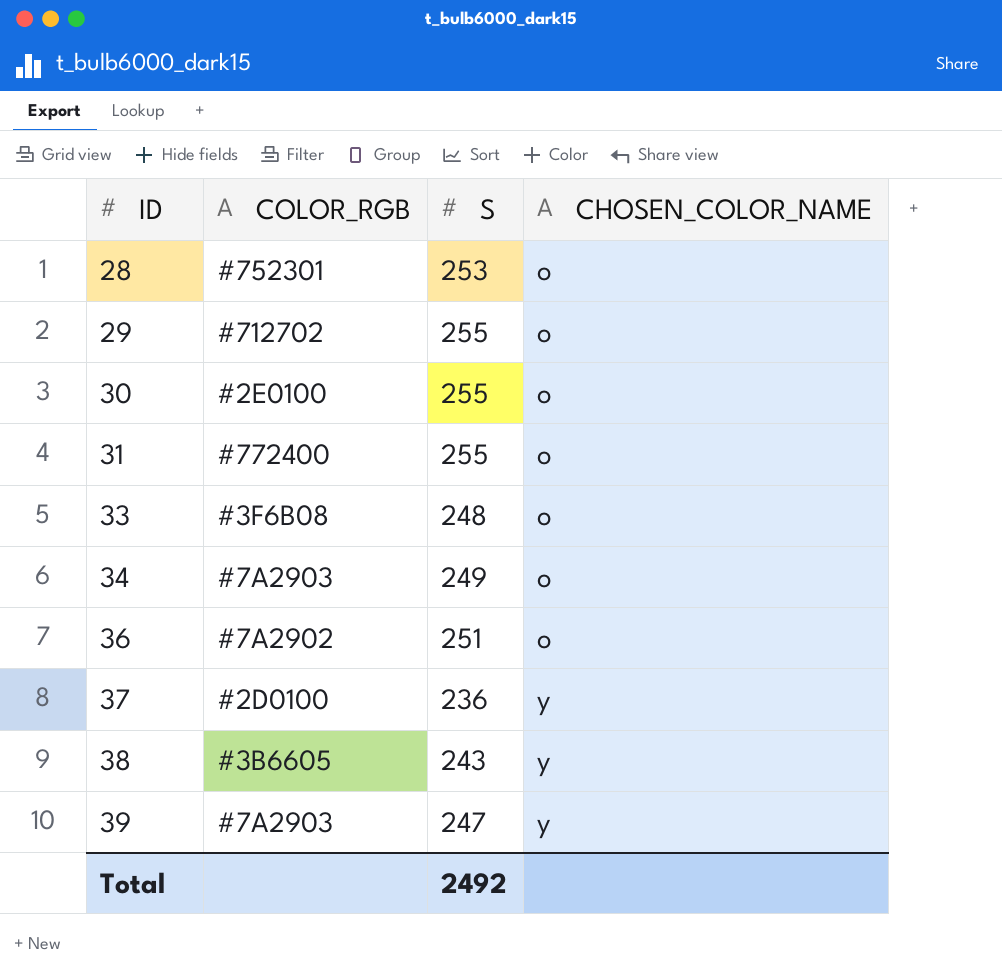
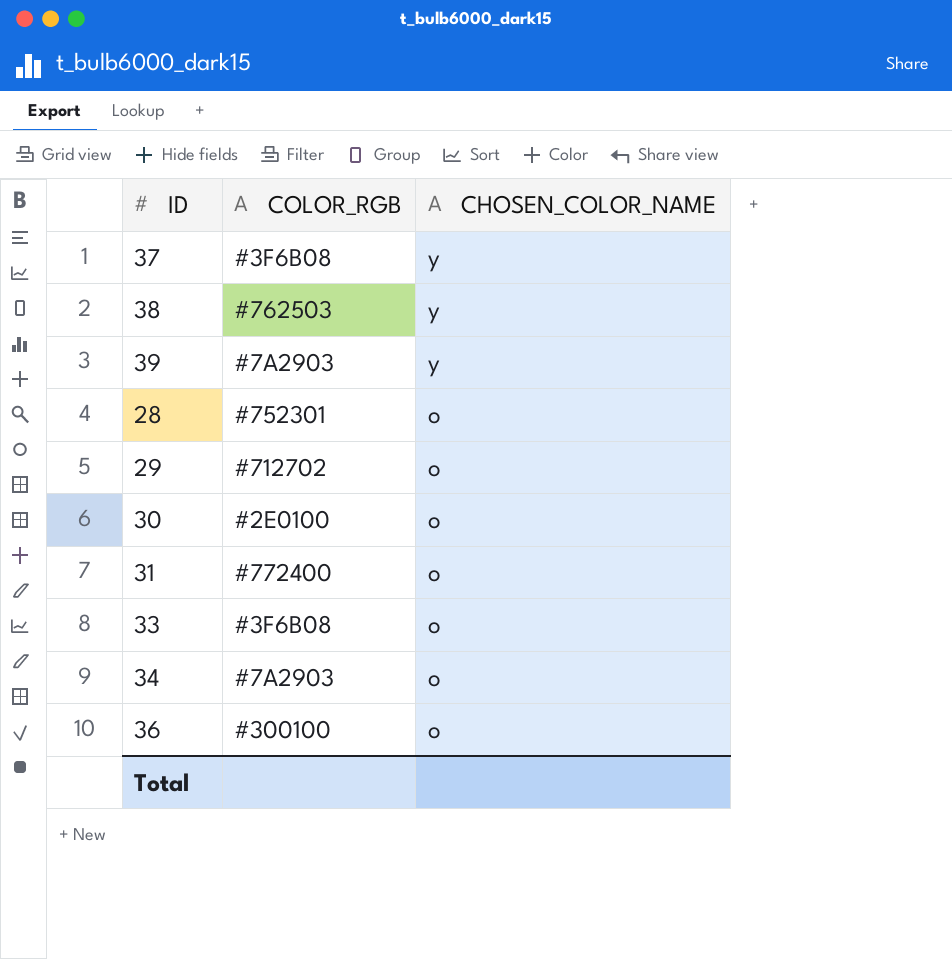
row order: ID ascending -> CHOSEN_COLOR_NAME descending
column S | position: 3 -> none
37 | COLOR_RGB: #2D0100 -> #3F6B08
38 | COLOR_RGB: #3B6605 -> #762503
36 | COLOR_RGB: #7A2902 -> #300100

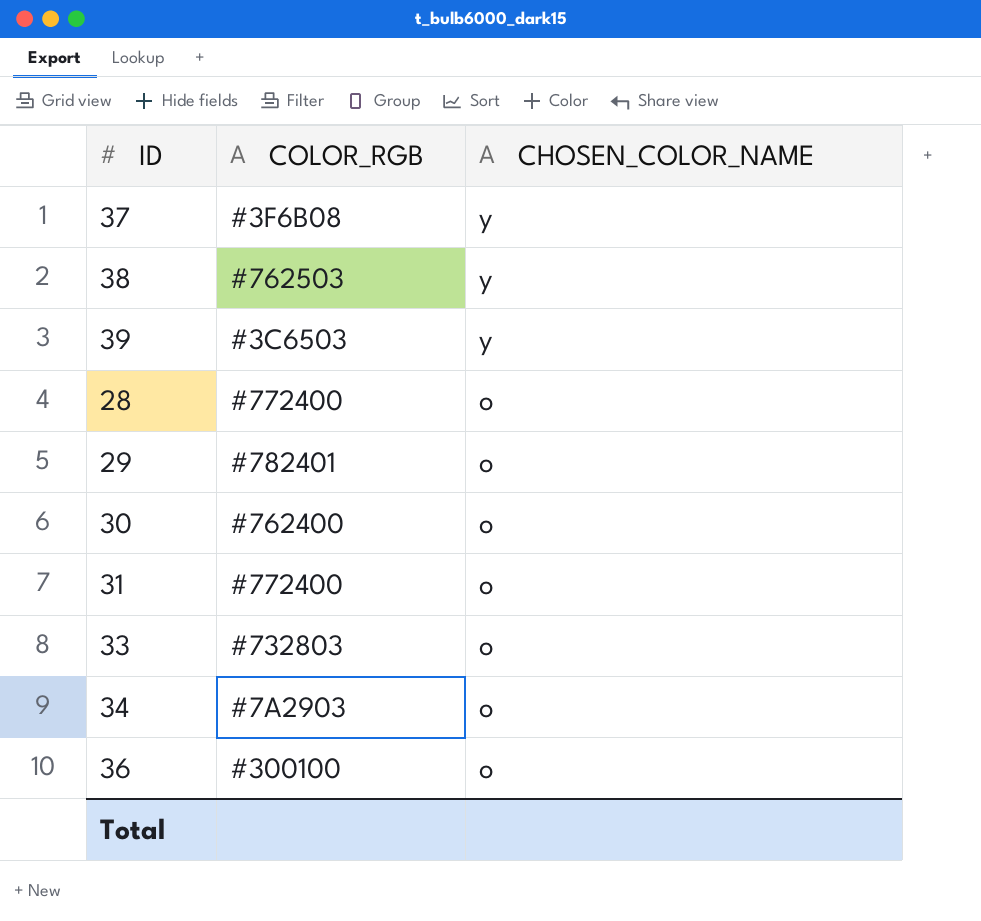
39 | COLOR_RGB: #7A2903 -> #3C6503
28 | COLOR_RGB: #752301 -> #772400
29 | COLOR_RGB: #712702 -> #782401
30 | COLOR_RGB: #2E0100 -> #762400
33 | COLOR_RGB: #3F6B08 -> #732803

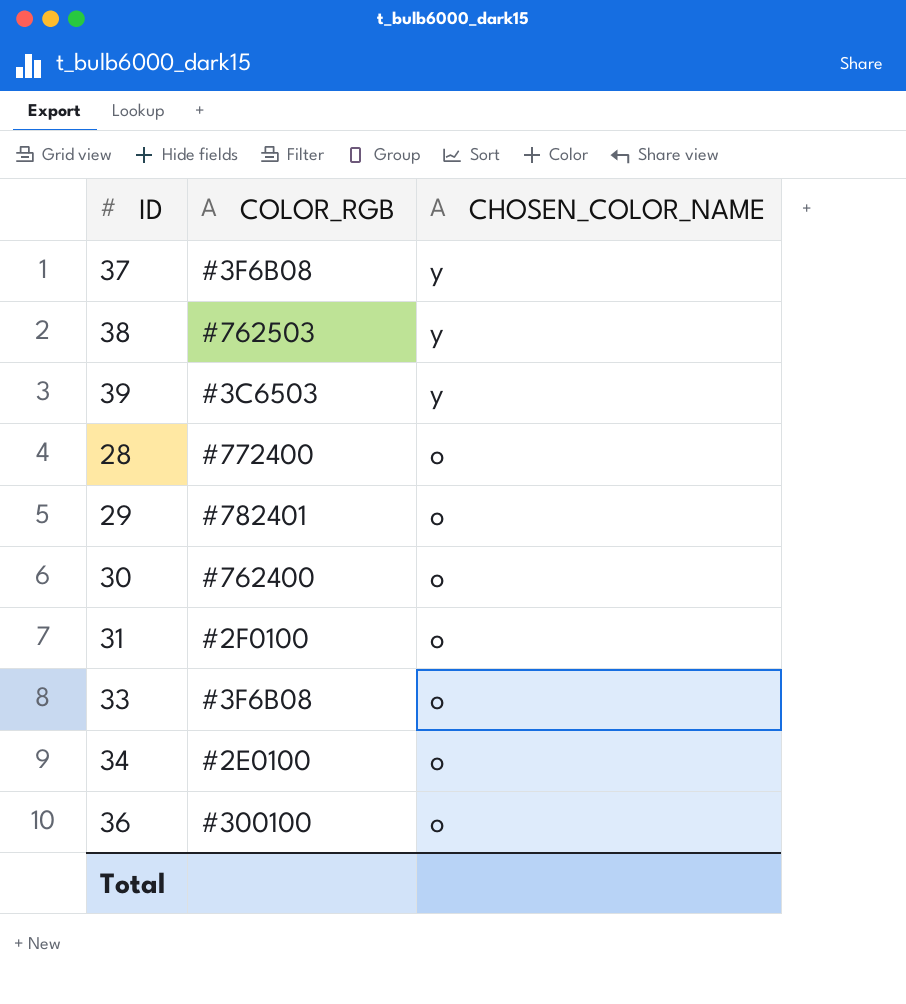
31 | COLOR_RGB: #772400 -> #2F0100
33 | COLOR_RGB: #732803 -> #3F6B08
34 | COLOR_RGB: #7A2903 -> #2E0100

